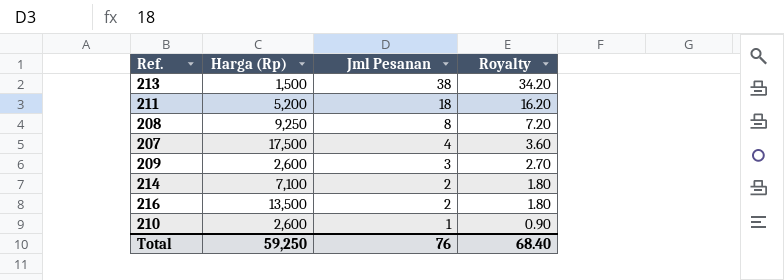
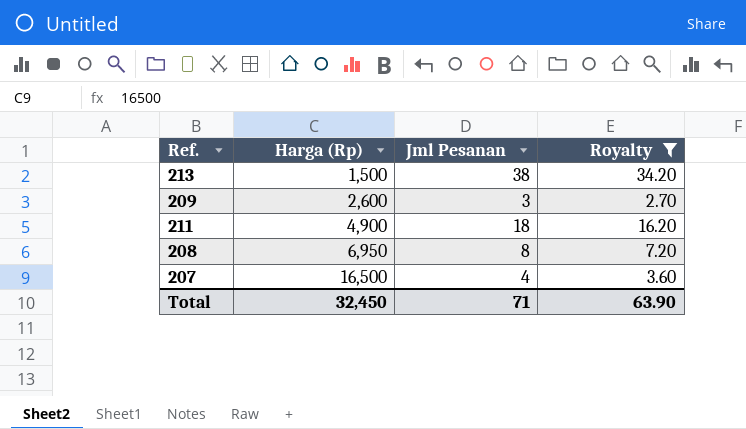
filter: none -> Royalty >= 2.70
row order: Jml Pesanan descending -> Harga (Rp) ascending
211 | Harga (Rp): 5,200 -> 4,900
208 | Harga (Rp): 9,250 -> 6,950
207 | Harga (Rp): 17,500 -> 16,500
Total | Harga (Rp): 59,250 -> 32,450
Total | Jml Pesanan: 76 -> 71
Total | Royalty: 68.40 -> 63.90

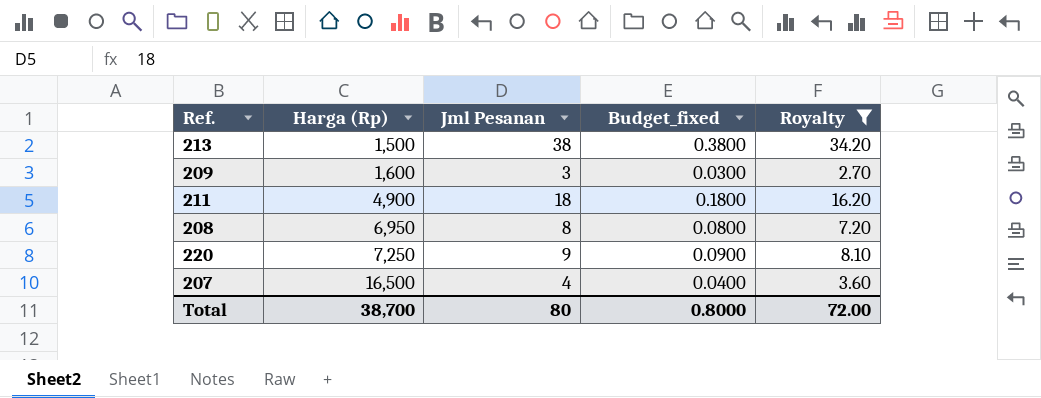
column Budget_fixed | formula: none -> [Jml Pesanan] * 0.01
209 | Harga (Rp): 2,600 -> 1,600
row 220: none -> 7,250 | 9 | 0.0900 | 8.10
Total | Harga (Rp): 32,450 -> 38,700
Total | Jml Pesanan: 71 -> 80
Total | Royalty: 63.90 -> 72.00

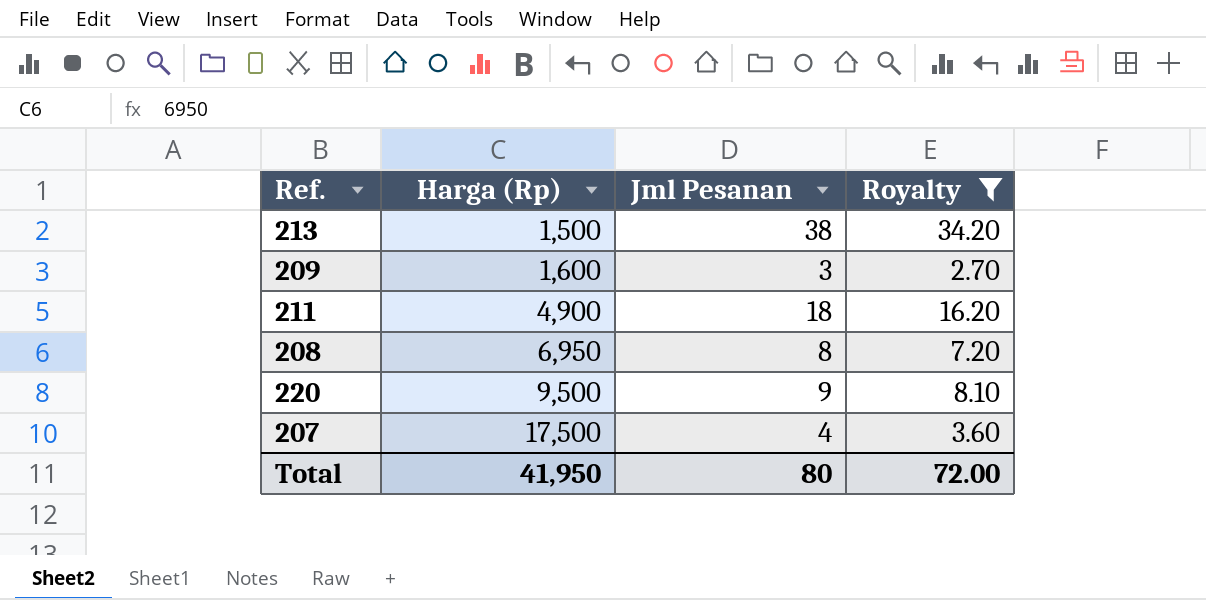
column Budget_fixed | formula: [Jml Pesanan] * 0.01 -> none
220 | Harga (Rp): 7,250 -> 9,500
207 | Harga (Rp): 16,500 -> 17,500
Total | Harga (Rp): 38,700 -> 41,950

